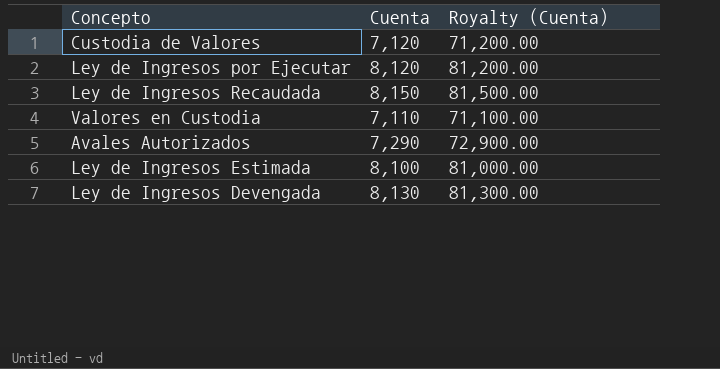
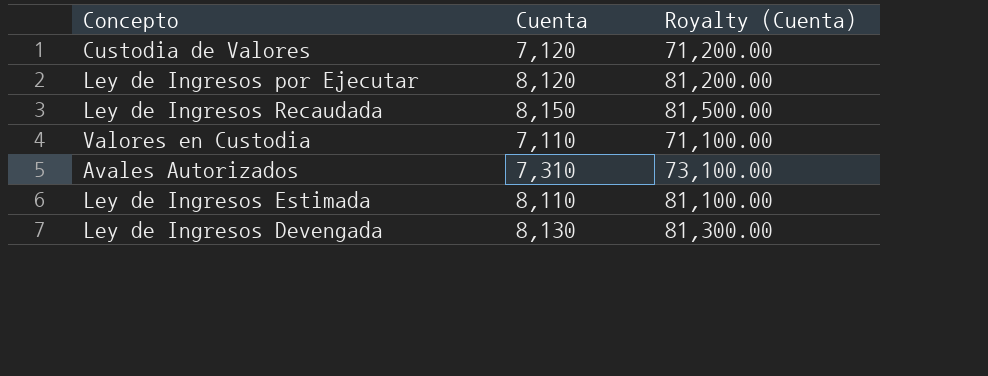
Avales Autorizados | Cuenta: 7,290 -> 7,310
Avales Autorizados | Royalty (Cuenta): 72,900.00 -> 73,100.00
Ley de Ingresos Estimada | Cuenta: 8,100 -> 8,110
Ley de Ingresos Estimada | Royalty (Cuenta): 81,000.00 -> 81,100.00

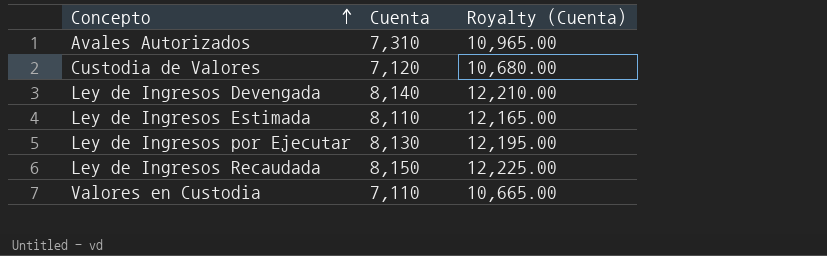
row order: none -> Concepto ascending
column Royalty (Cuenta) | formula: [Cuenta] * 10 -> [Cuenta] * 1.5
Ley de Ingresos Devengada | Cuenta: 8,130 -> 8,140
Ley de Ingresos por Ejecutar | Cuenta: 8,120 -> 8,130

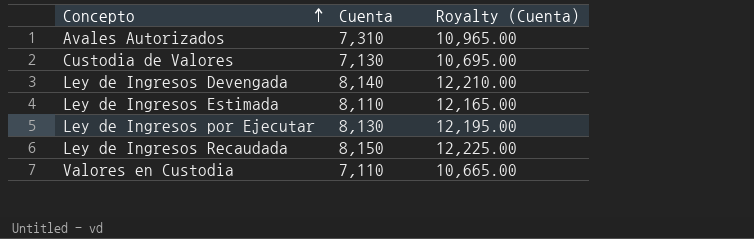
Custodia de Valores | Cuenta: 7,120 -> 7,130
Custodia de Valores | Royalty (Cuenta): 10,680.00 -> 10,695.00

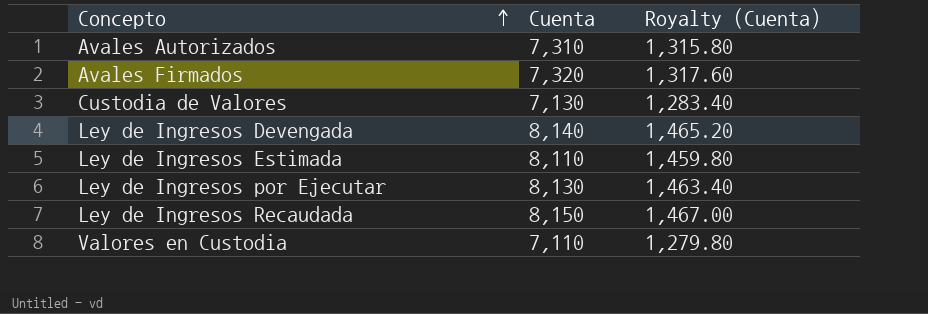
column Royalty (Cuenta) | formula: [Cuenta] * 1.5 -> [Cuenta] * 0.18
row Avales Firmados: none -> 7,320 | 1,317.60

